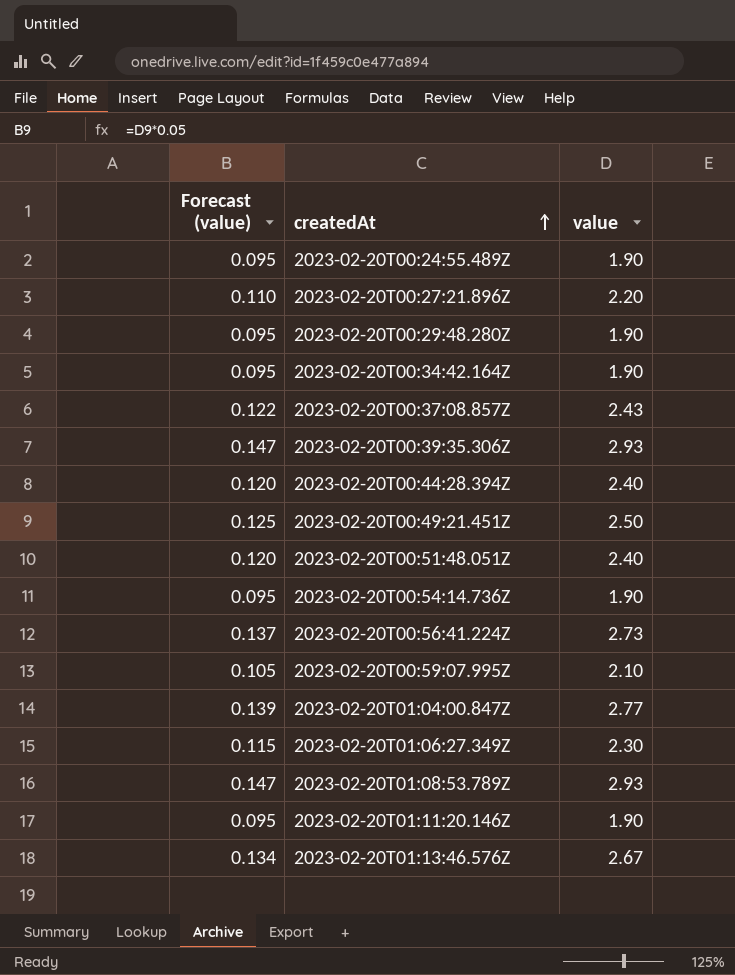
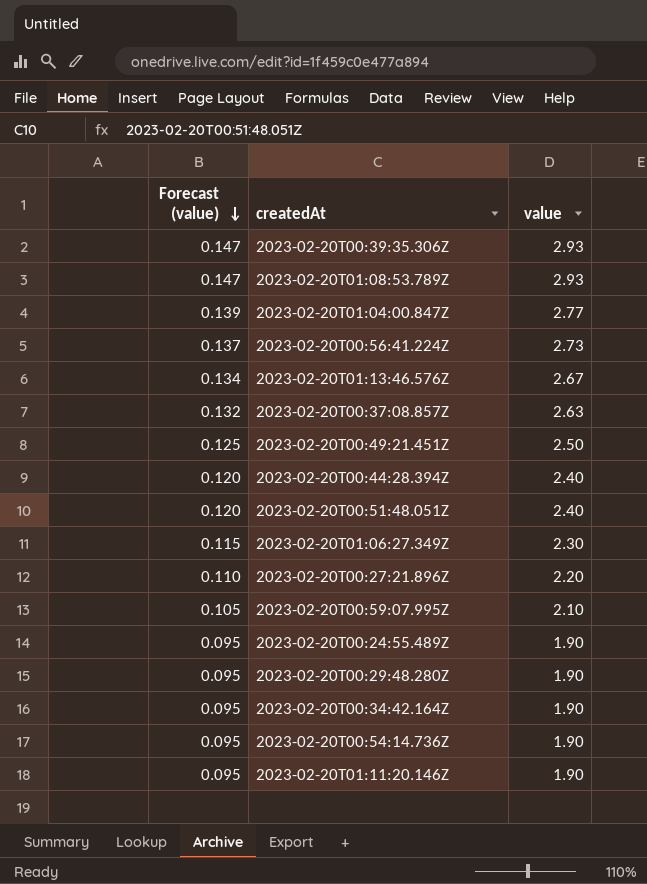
row order: createdAt ascending -> Forecast (value) descending
2023-02-20T00:37:08.857Z | Forecast (value): 0.122 -> 0.132
2023-02-20T00:37:08.857Z | value: 2.43 -> 2.63

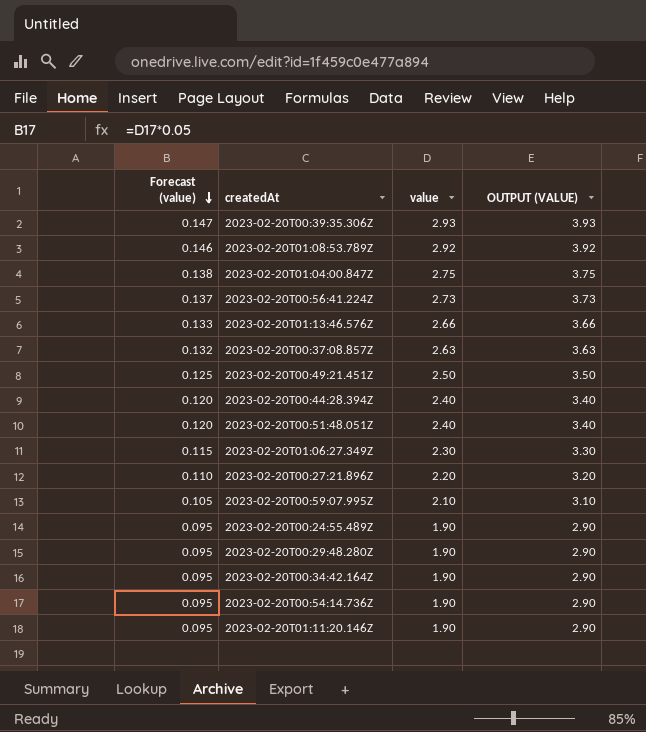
column OUTPUT (VALUE) | formula: none -> [value] + 1
2023-02-20T01:08:53.789Z | Forecast (value): 0.147 -> 0.146
2023-02-20T01:08:53.789Z | value: 2.93 -> 2.92
2023-02-20T01:04:00.847Z | Forecast (value): 0.139 -> 0.138
2023-02-20T01:04:00.847Z | value: 2.77 -> 2.75
2023-02-20T01:13:46.576Z | Forecast (value): 0.134 -> 0.133
2023-02-20T01:13:46.576Z | value: 2.67 -> 2.66

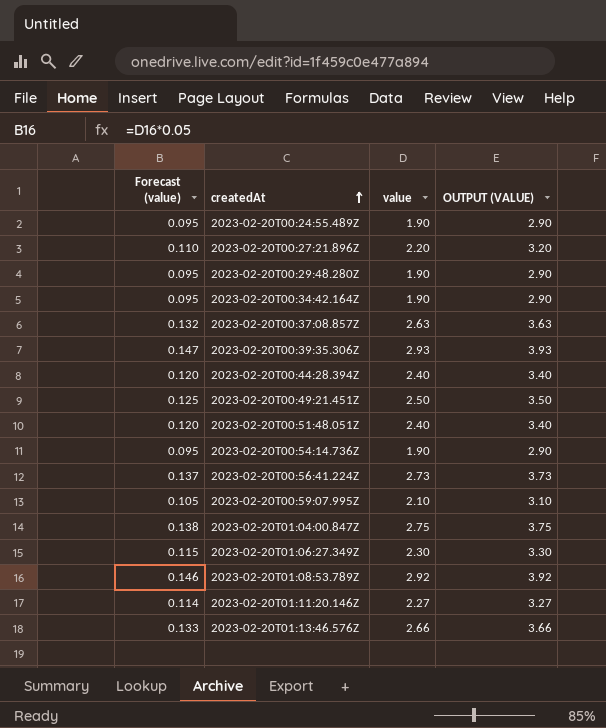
row order: Forecast (value) descending -> createdAt ascending
2023-02-20T01:11:20.146Z | Forecast (value): 0.095 -> 0.114
2023-02-20T01:11:20.146Z | value: 1.90 -> 2.27
2023-02-20T01:11:20.146Z | OUTPUT (VALUE): 2.90 -> 3.27

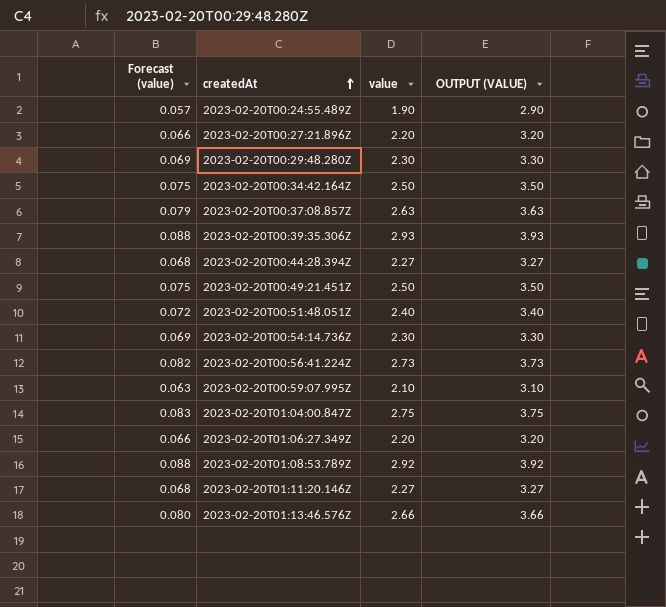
column Forecast (value) | formula: [value] * 0.05 -> [value] * 0.03
2023-02-20T00:29:48.280Z | value: 1.90 -> 2.30
2023-02-20T00:29:48.280Z | OUTPUT (VALUE): 2.90 -> 3.30
2023-02-20T00:34:42.164Z | value: 1.90 -> 2.50
2023-02-20T00:34:42.164Z | OUTPUT (VALUE): 2.90 -> 3.50
2023-02-20T00:44:28.394Z | value: 2.40 -> 2.27
2023-02-20T00:44:28.394Z | OUTPUT (VALUE): 3.40 -> 3.27
2023-02-20T00:54:14.736Z | value: 1.90 -> 2.30
2023-02-20T00:54:14.736Z | OUTPUT (VALUE): 2.90 -> 3.30
2023-02-20T01:06:27.349Z | value: 2.30 -> 2.20
2023-02-20T01:06:27.349Z | OUTPUT (VALUE): 3.30 -> 3.20

